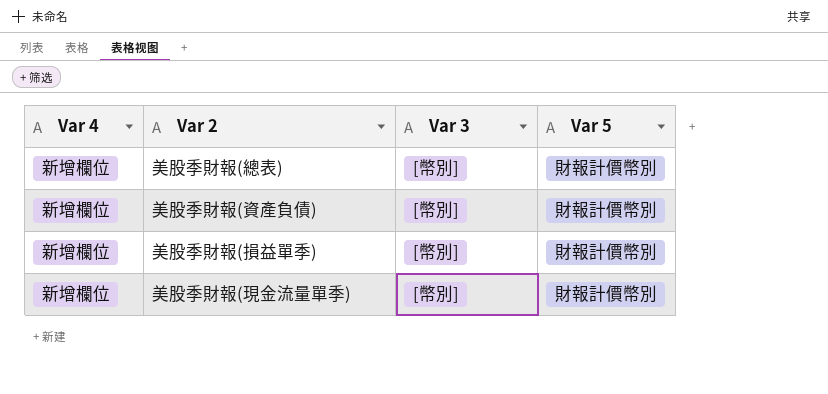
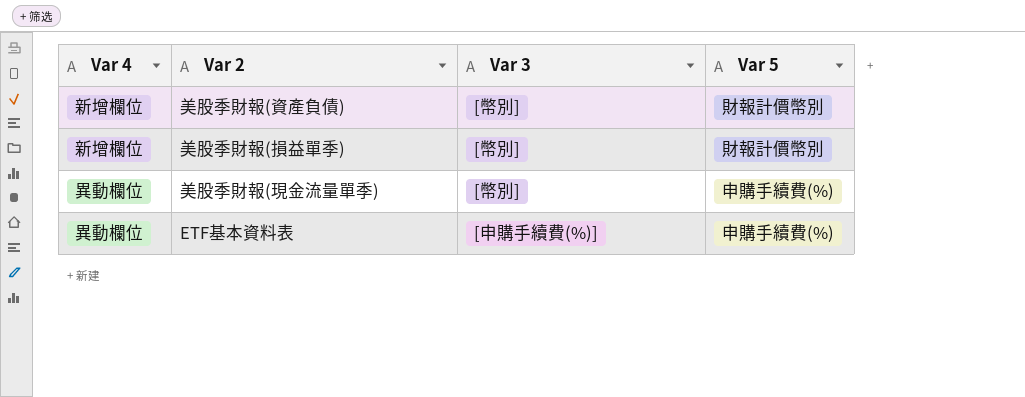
row 美股季財報(總表): 新增欄位 | [幣別] | 財報計價幣別 -> none
美股季財報(現金流量單季) | Var 4: 新增欄位 -> 異動欄位
美股季財報(現金流量單季) | Var 5: 財報計價幣別 -> 申購手續費(%)
row ETF基本資料表: none -> 異動欄位 | [申購手續費(%)] | 申購手續費(%)

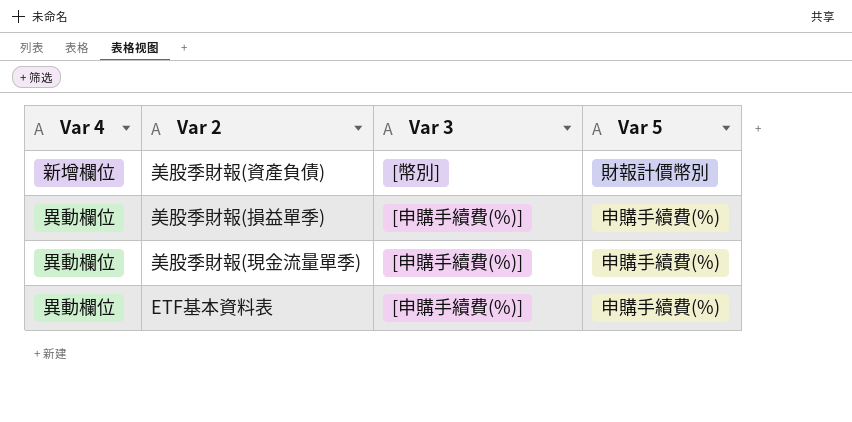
美股季財報(損益單季) | Var 4: 新增欄位 -> 異動欄位
美股季財報(損益單季) | Var 3: [幣別] -> [申購手續費(%)]
美股季財報(損益單季) | Var 5: 財報計價幣別 -> 申購手續費(%)
美股季財報(現金流量單季) | Var 3: [幣別] -> [申購手續費(%)]

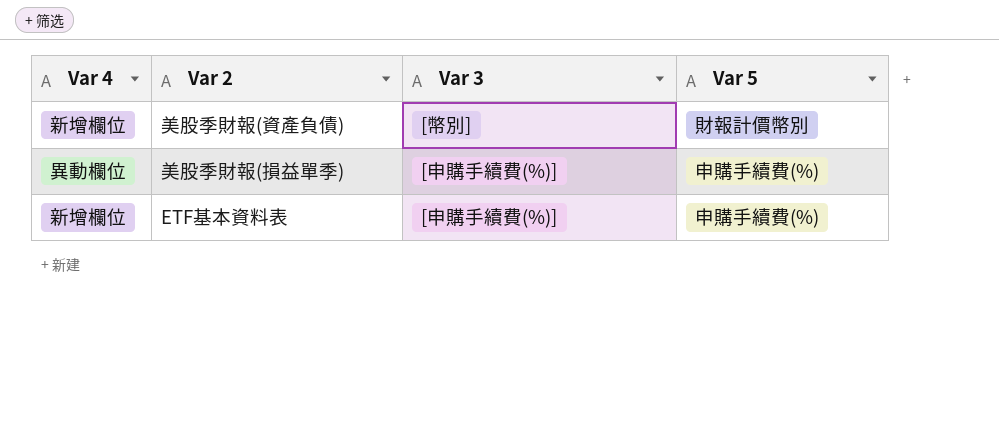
row 美股季財報(現金流量單季): 異動欄位 | [申購手續費(%)] | 申購手續費(%) -> none
ETF基本資料表 | Var 4: 異動欄位 -> 新增欄位

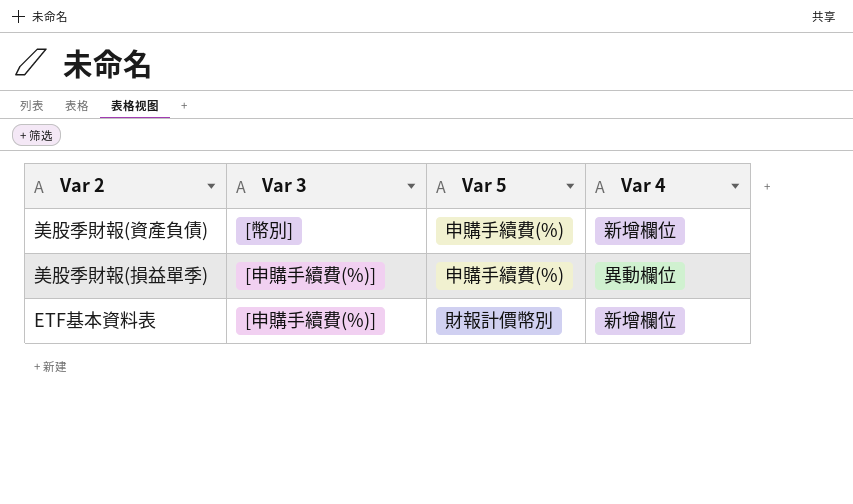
column Var 4 | position: 1 -> 4
美股季財報(資產負債) | Var 5: 財報計價幣別 -> 申購手續費(%)
ETF基本資料表 | Var 5: 申購手續費(%) -> 財報計價幣別

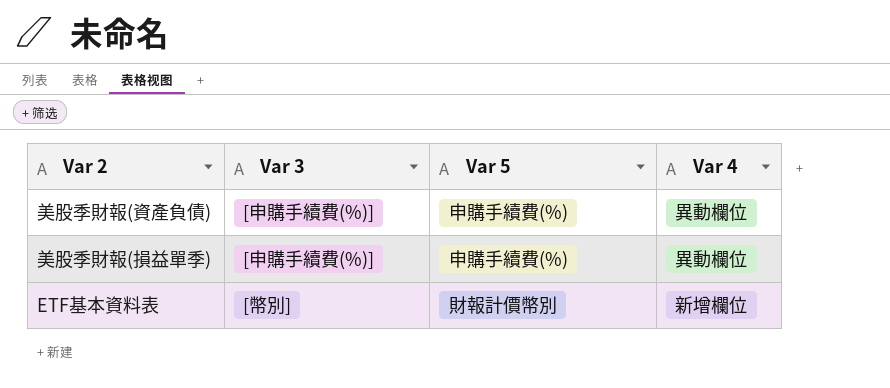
美股季財報(資產負債) | Var 3: [幣別] -> [申購手續費(%)]
美股季財報(資產負債) | Var 4: 新增欄位 -> 異動欄位
ETF基本資料表 | Var 3: [申購手續費(%)] -> [幣別]

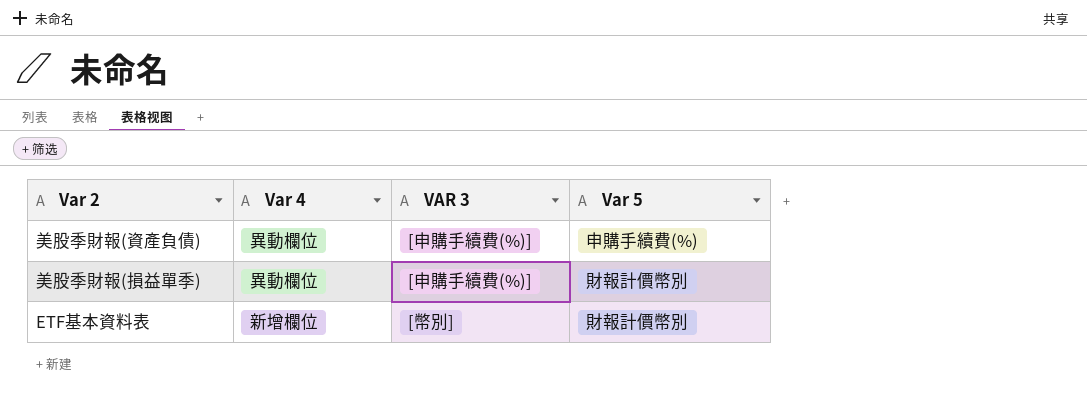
column Var 4 | position: 4 -> 2
column name: Var 3 -> VAR 3
美股季財報(損益單季) | Var 5: 申購手續費(%) -> 財報計價幣別

